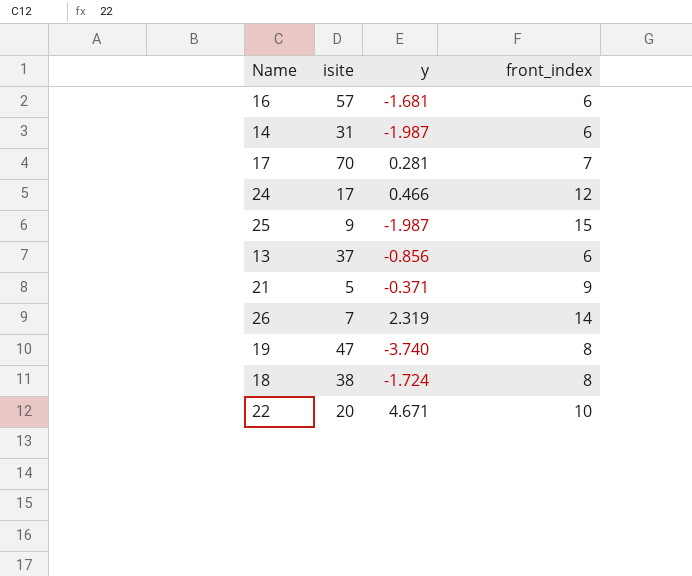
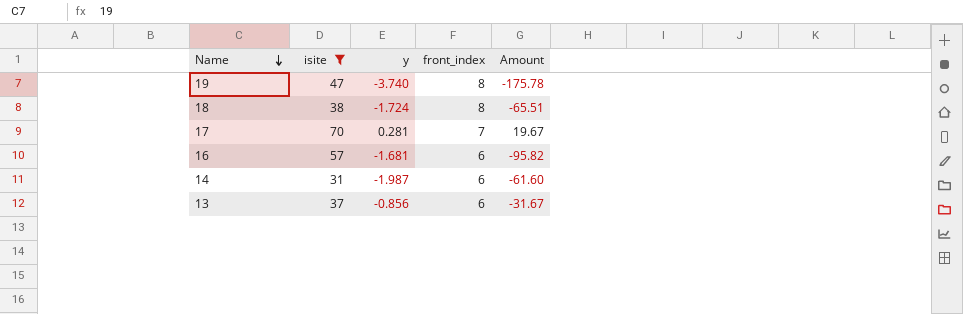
filter: none -> isite >= 31
row order: none -> Name descending
column Amount | formula: none -> [isite] * [y]

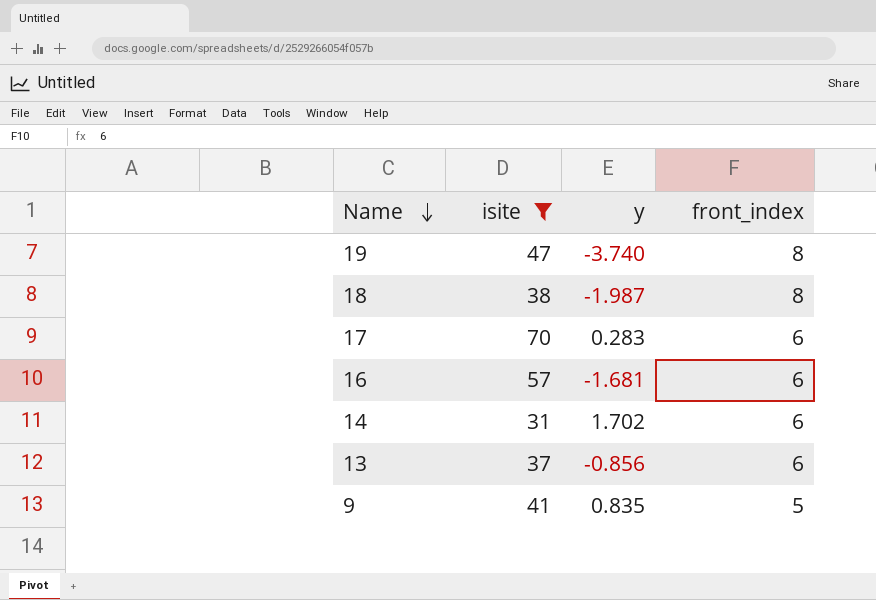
column Amount | formula: [isite] * [y] -> none
18 | y: -1.724 -> -1.987
17 | y: 0.281 -> 0.283
17 | front_index: 7 -> 6
14 | y: -1.987 -> 1.702
row 9: none -> 41 | 0.835 | 5

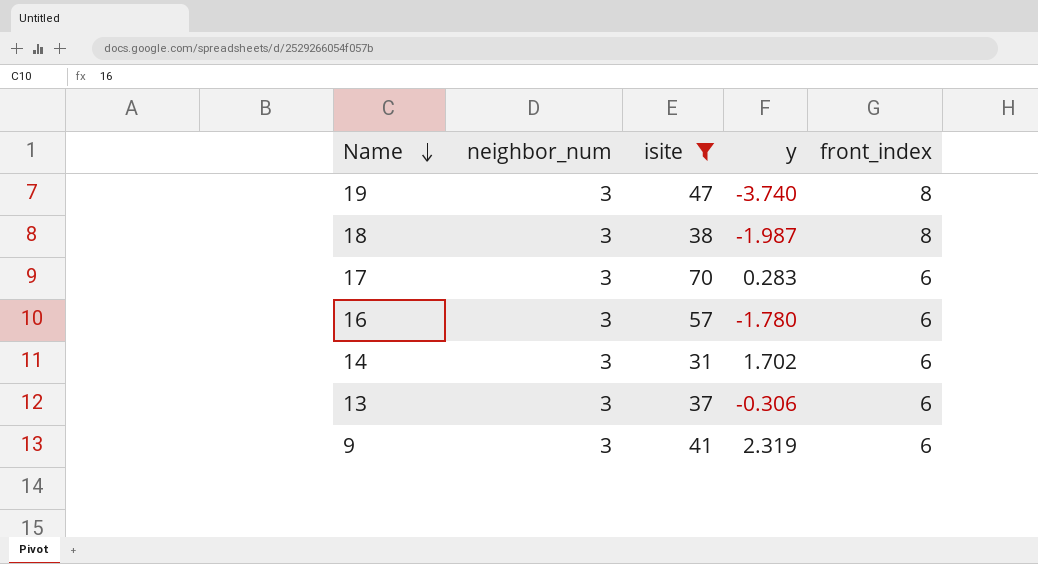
column neighbor_num | position: none -> 2
16 | y: -1.681 -> -1.780
13 | y: -0.856 -> -0.306
9 | y: 0.835 -> 2.319
9 | front_index: 5 -> 6

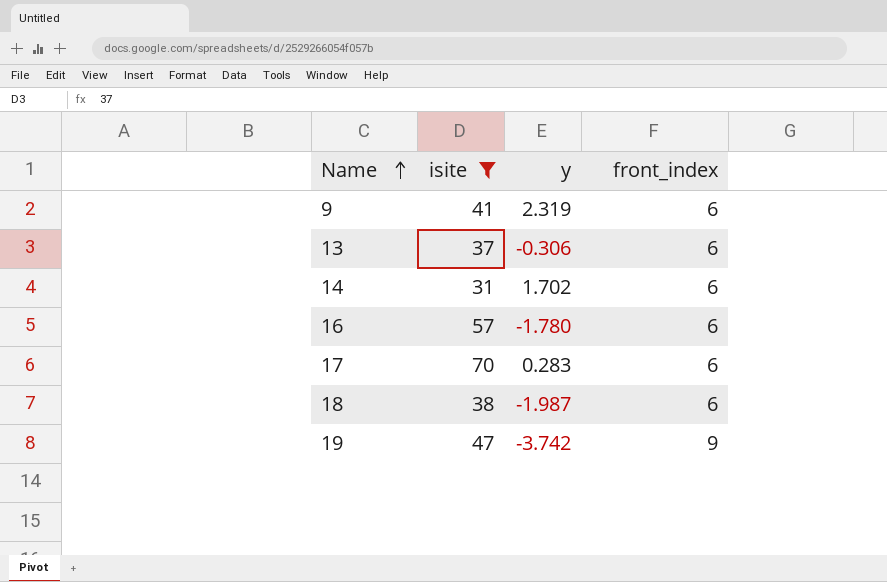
row order: Name descending -> Name ascending
column neighbor_num | position: 2 -> none
18 | front_index: 8 -> 6
19 | y: -3.740 -> -3.742
19 | front_index: 8 -> 9

